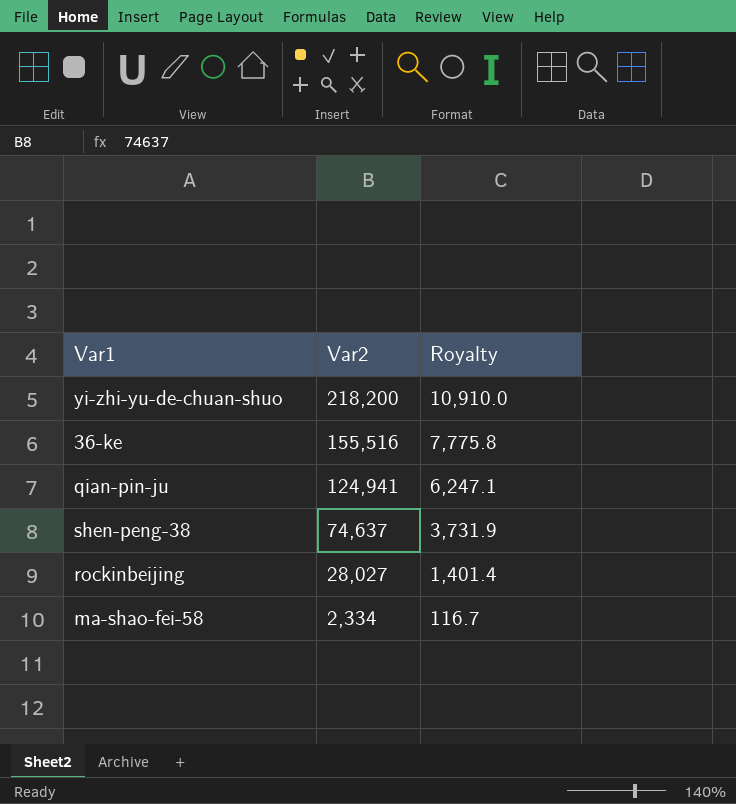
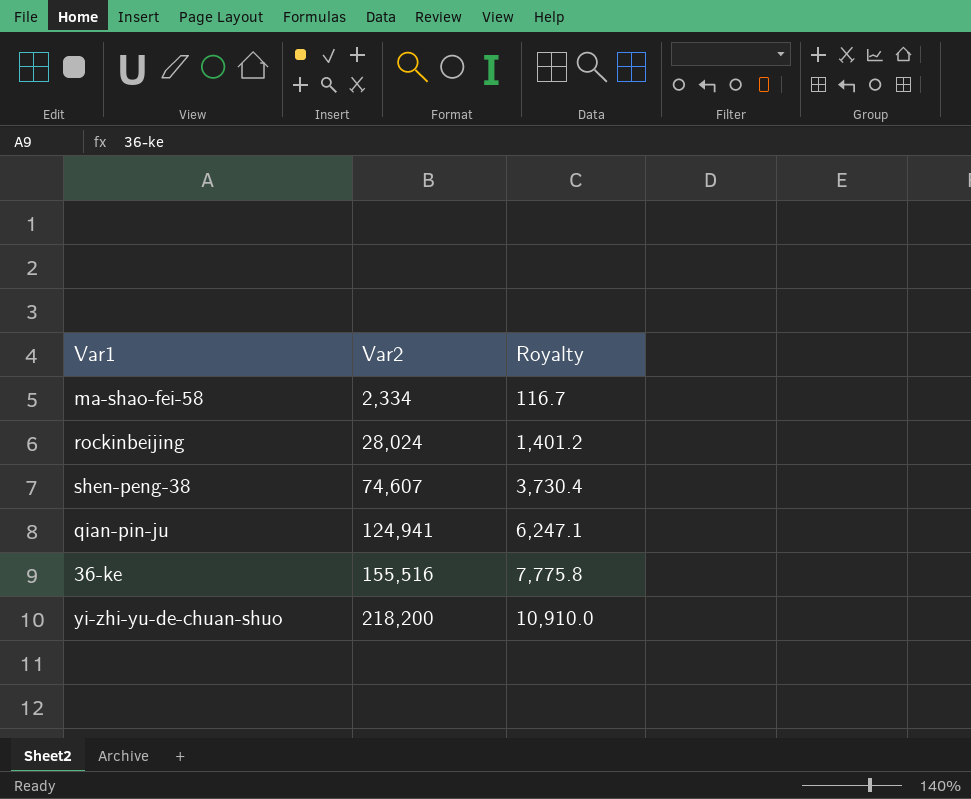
row order: Var2 descending -> Var2 ascending
rockinbeijing | Var2: 28,027 -> 28,024
rockinbeijing | Royalty: 1,401.4 -> 1,401.2
shen-peng-38 | Var2: 74,637 -> 74,607
shen-peng-38 | Royalty: 3,731.9 -> 3,730.4

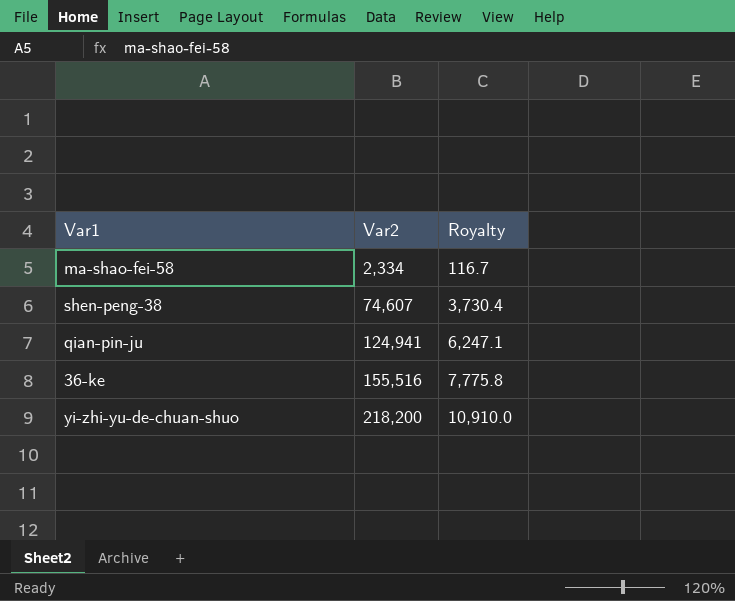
row rockinbeijing: 28,024 | 1,401.2 -> none

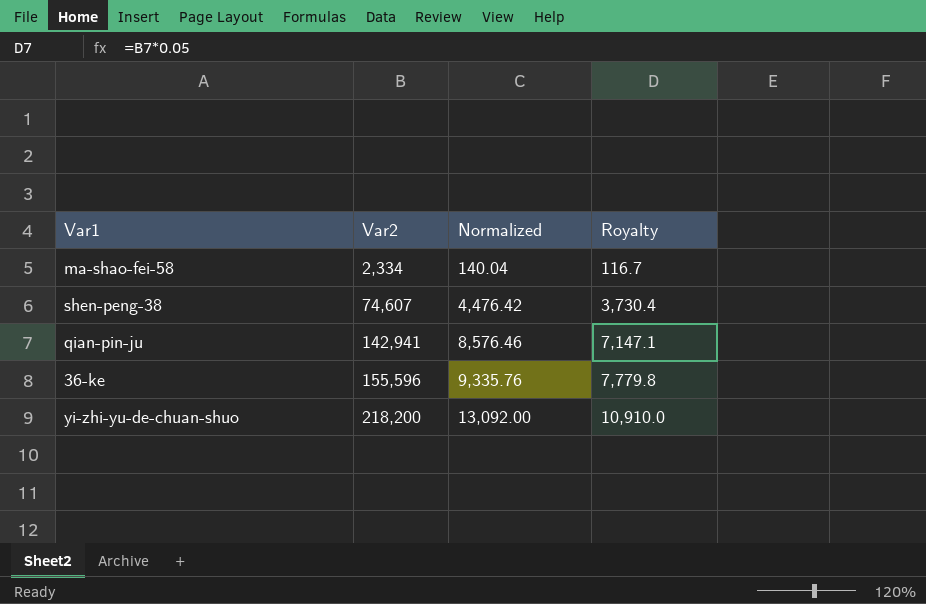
column Normalized | formula: none -> [Var2] * 0.06
qian-pin-ju | Var2: 124,941 -> 142,941
qian-pin-ju | Royalty: 6,247.1 -> 7,147.1
36-ke | Var2: 155,516 -> 155,596
36-ke | Royalty: 7,775.8 -> 7,779.8

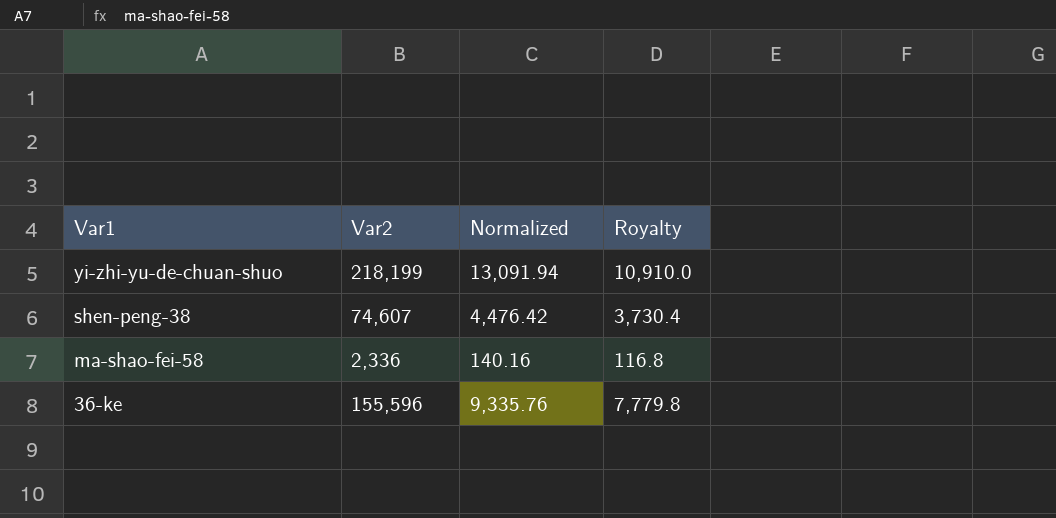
row order: Var2 ascending -> Var1 descending
row qian-pin-ju: 142,941 | 8,576.46 | 7,147.1 -> none
yi-zhi-yu-de-chuan-shuo | Var2: 218,200 -> 218,199
yi-zhi-yu-de-chuan-shuo | Normalized: 13,092.00 -> 13,091.94
ma-shao-fei-58 | Var2: 2,334 -> 2,336
ma-shao-fei-58 | Normalized: 140.04 -> 140.16
ma-shao-fei-58 | Royalty: 116.7 -> 116.8

